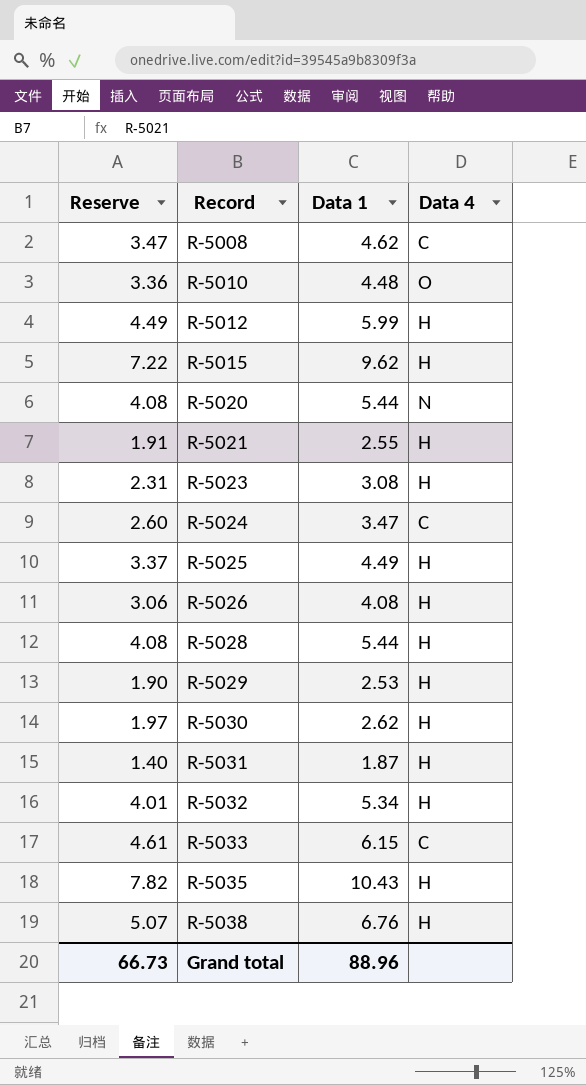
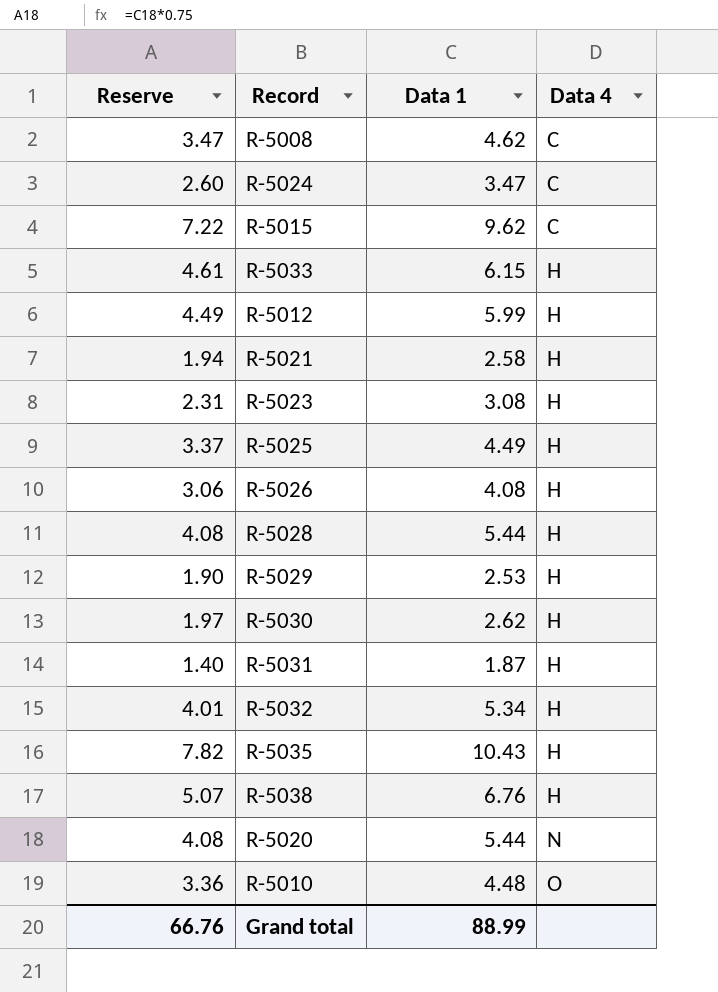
row order: Record ascending -> Data 4 ascending
R-5015 | Data 4: H -> C
R-5033 | Data 4: C -> H
R-5021 | Reserve: 1.91 -> 1.94
R-5021 | Data 1: 2.55 -> 2.58
Grand total | Reserve: 66.73 -> 66.76
Grand total | Data 1: 88.96 -> 88.99

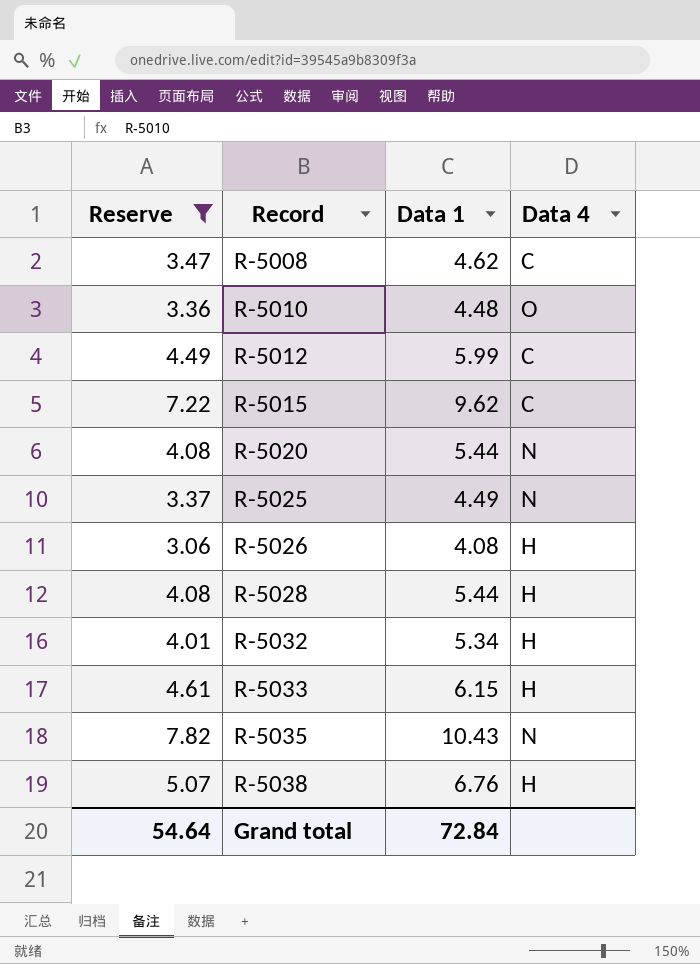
filter: none -> Reserve >= 3.06
row order: Data 4 ascending -> Record ascending
R-5012 | Data 4: H -> C
R-5025 | Data 4: H -> N
R-5035 | Data 4: H -> N
Grand total | Reserve: 66.76 -> 54.64
Grand total | Data 1: 88.99 -> 72.84

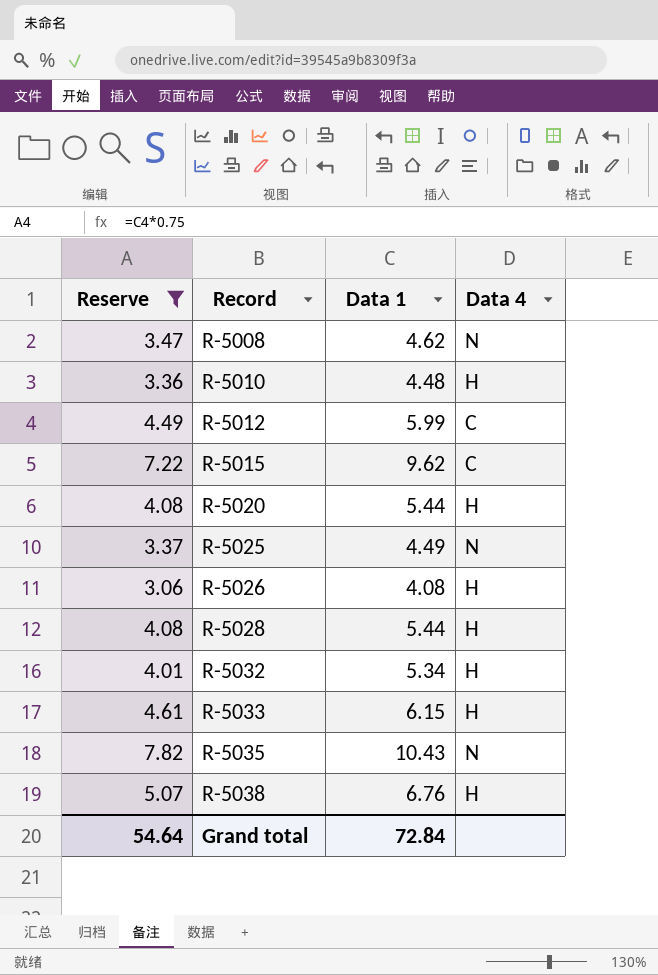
R-5008 | Data 4: C -> N
R-5010 | Data 4: O -> H
R-5020 | Data 4: N -> H

